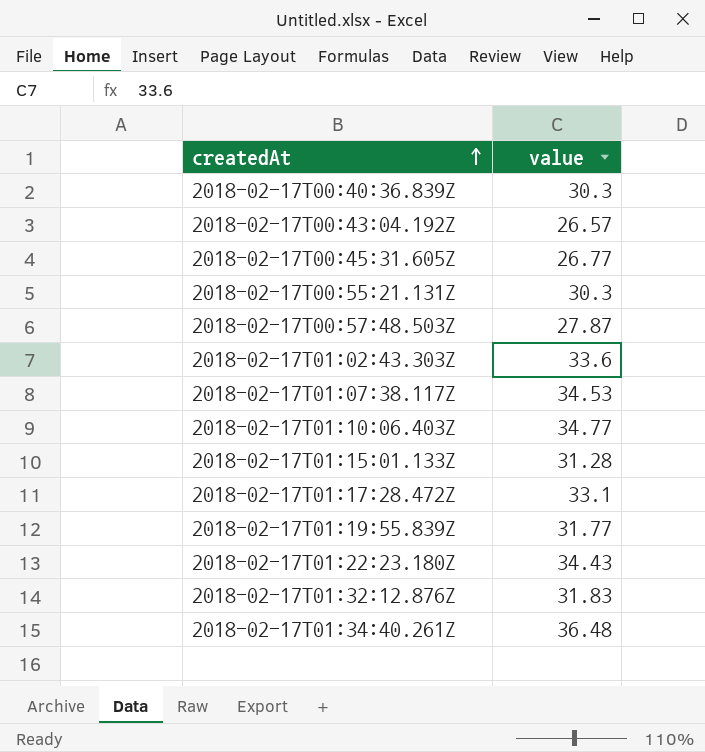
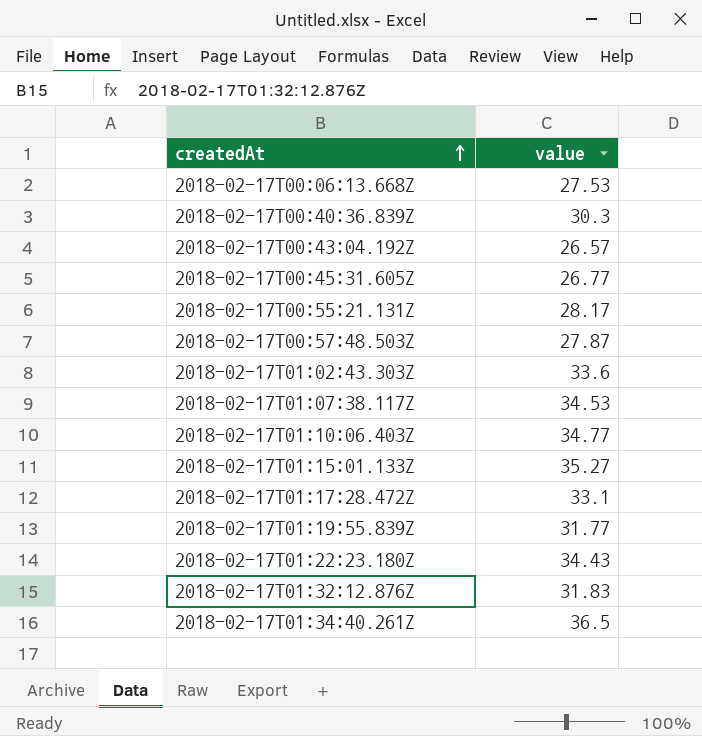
row 2018-02-17T00:06:13.668Z: none -> 27.53
2018-02-17T00:55:21.131Z | value: 30.3 -> 28.17
2018-02-17T01:15:01.133Z | value: 31.28 -> 35.27
2018-02-17T01:34:40.261Z | value: 36.48 -> 36.5

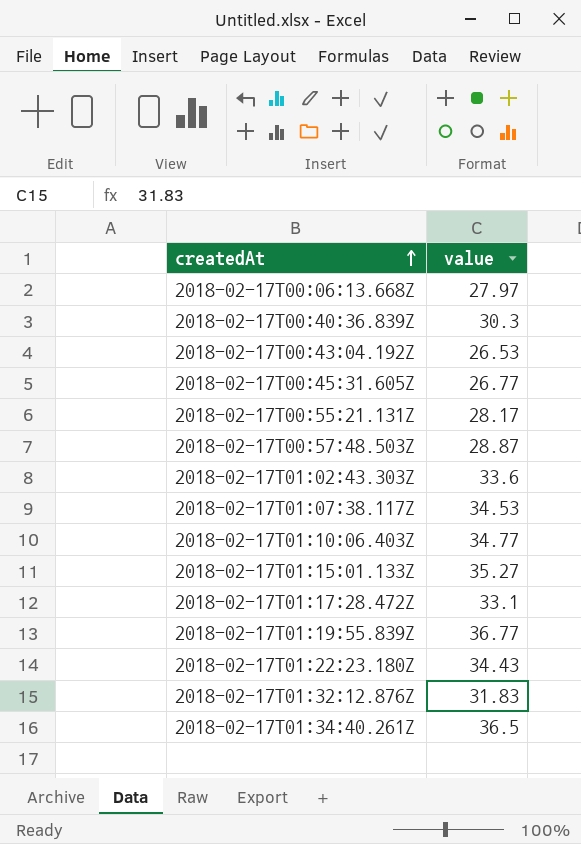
2018-02-17T00:06:13.668Z | value: 27.53 -> 27.97
2018-02-17T00:43:04.192Z | value: 26.57 -> 26.53
2018-02-17T00:57:48.503Z | value: 27.87 -> 28.87
2018-02-17T01:19:55.839Z | value: 31.77 -> 36.77

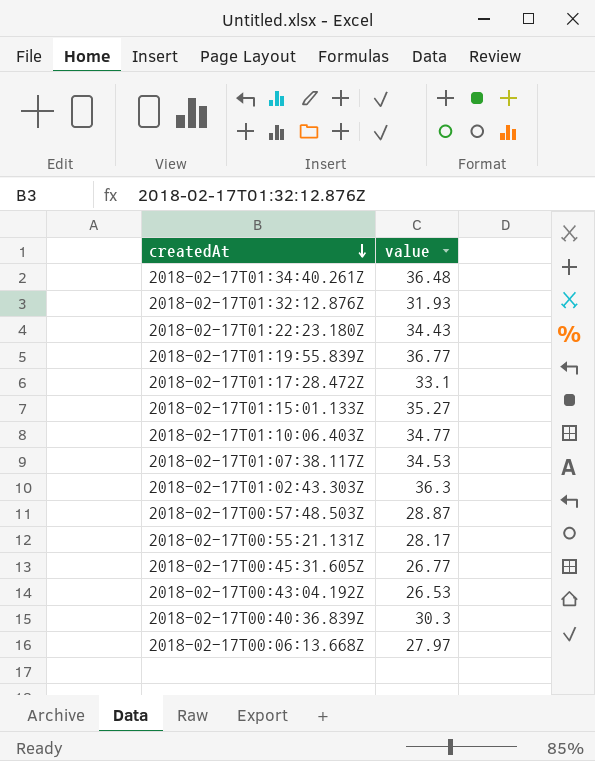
row order: createdAt ascending -> createdAt descending
2018-02-17T01:34:40.261Z | value: 36.5 -> 36.48
2018-02-17T01:32:12.876Z | value: 31.83 -> 31.93
2018-02-17T01:02:43.303Z | value: 33.6 -> 36.3

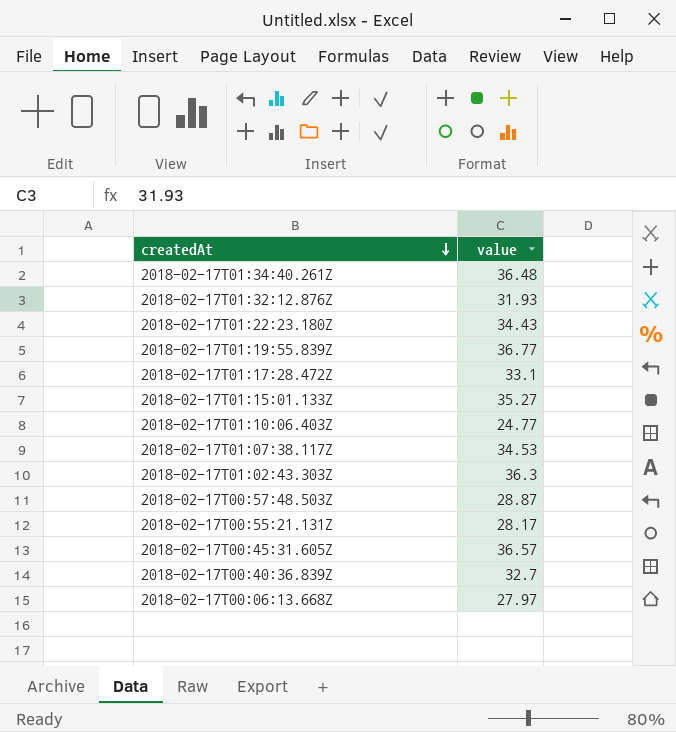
row 2018-02-17T00:43:04.192Z: 26.53 -> none
2018-02-17T01:10:06.403Z | value: 34.77 -> 24.77
2018-02-17T00:45:31.605Z | value: 26.77 -> 36.57
2018-02-17T00:40:36.839Z | value: 30.3 -> 32.7

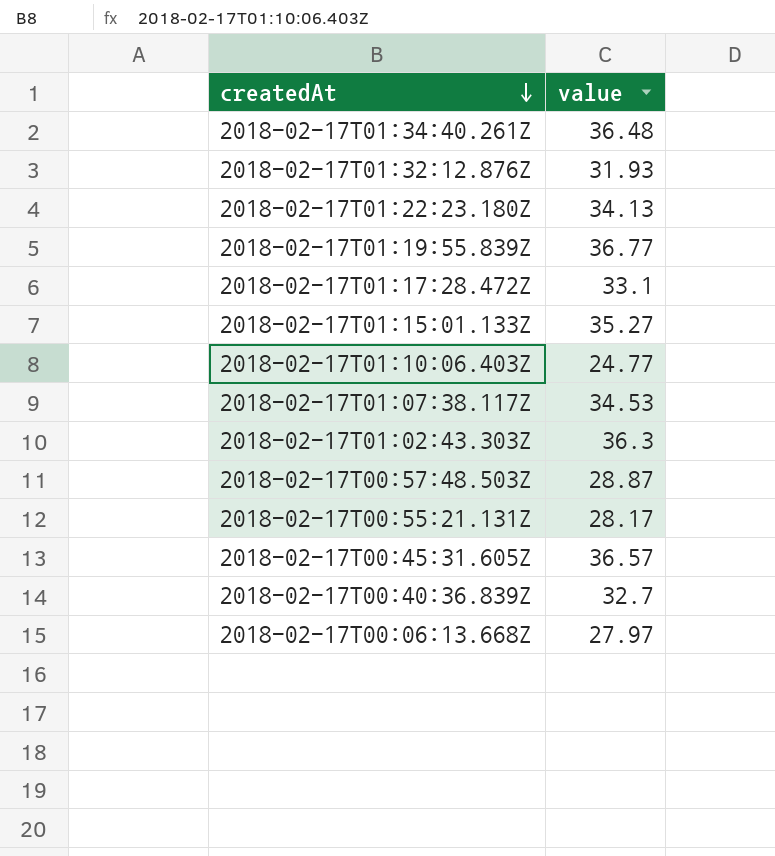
2018-02-17T01:22:23.180Z | value: 34.43 -> 34.13

